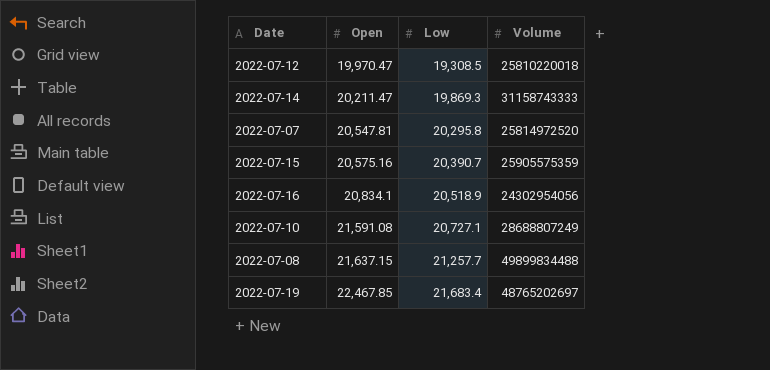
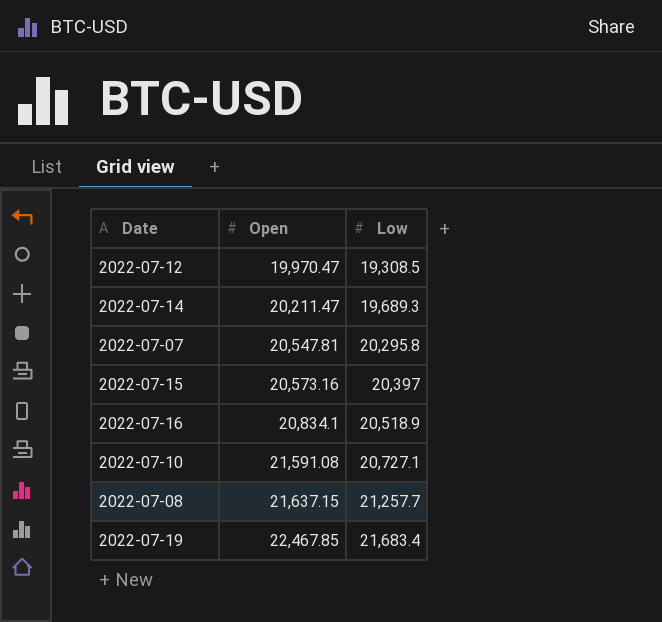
column Volume | position: 4 -> none
2022-07-14 | Low: 19,869.3 -> 19,689.3
2022-07-15 | Open: 20,575.16 -> 20,573.16
2022-07-15 | Low: 20,390.7 -> 20,397

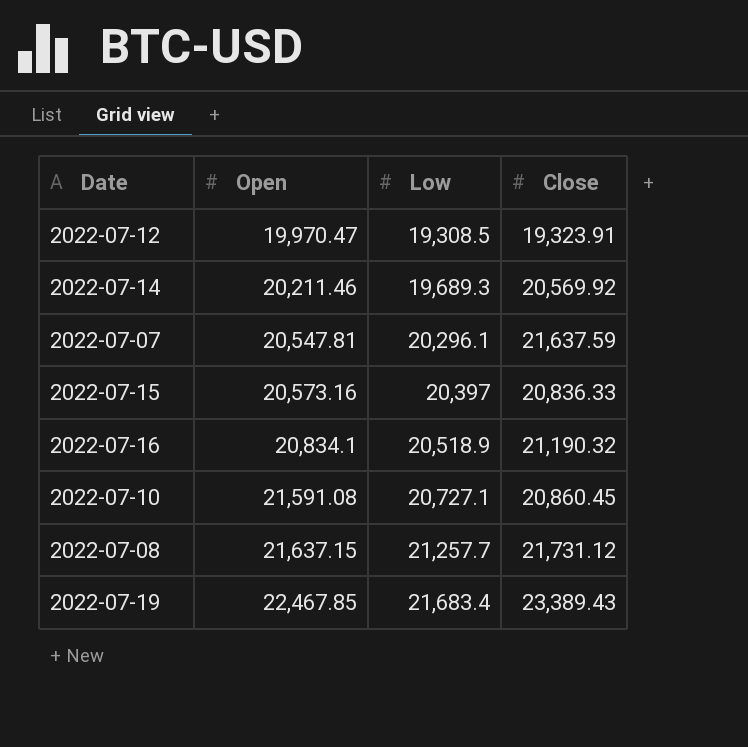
column Close | position: none -> 4
2022-07-14 | Open: 20,211.47 -> 20,211.46
2022-07-07 | Low: 20,295.8 -> 20,296.1

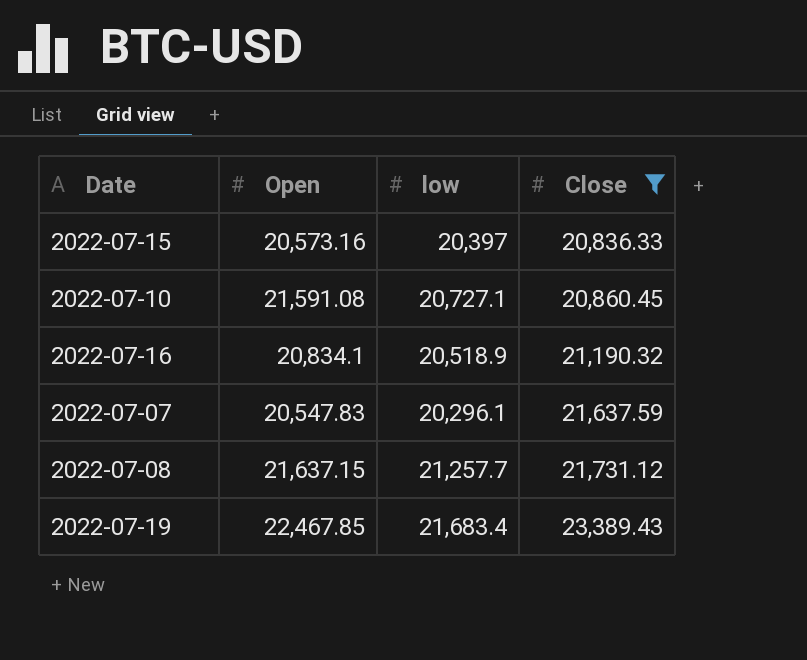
filter: none -> Close >= 20,836.33
row order: Open ascending -> Close ascending
column name: Low -> low
2022-07-07 | Open: 20,547.81 -> 20,547.83

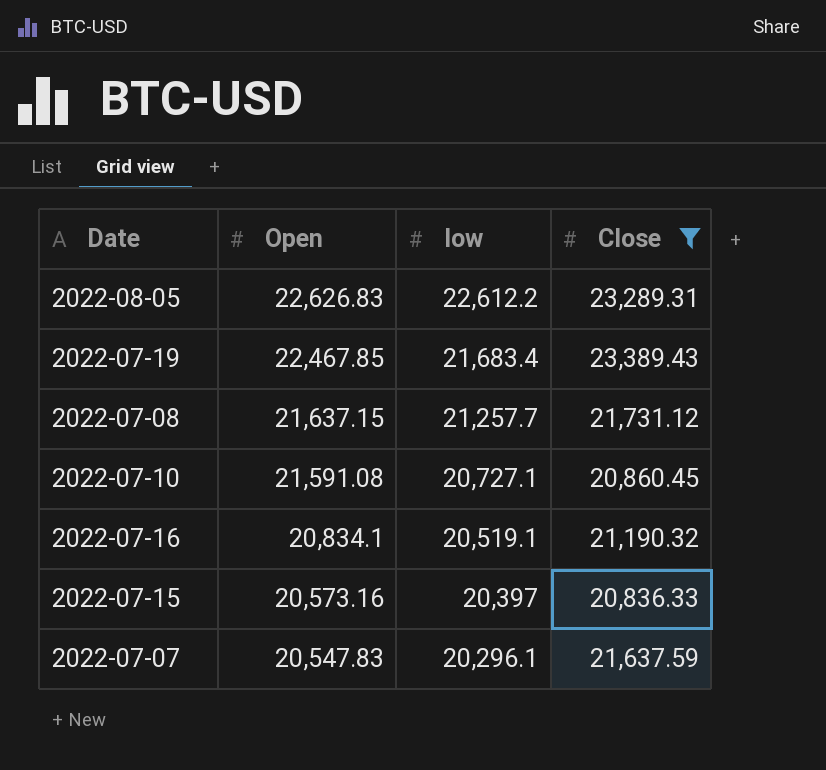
row order: Close ascending -> Open descending
row 2022-08-05: none -> 22,626.83 | 22,612.2 | 23,289.31
2022-07-16 | low: 20,518.9 -> 20,519.1

